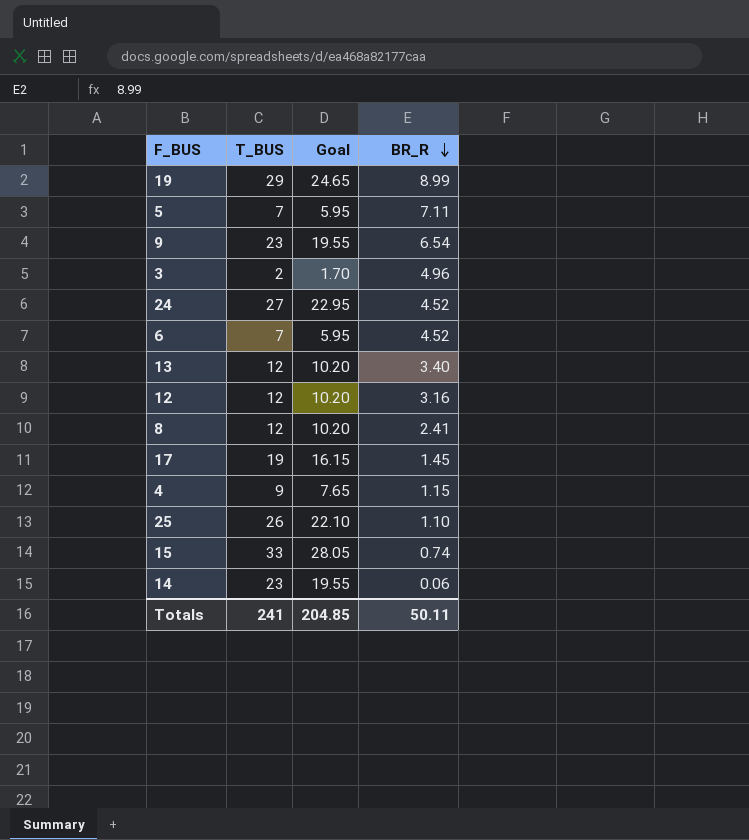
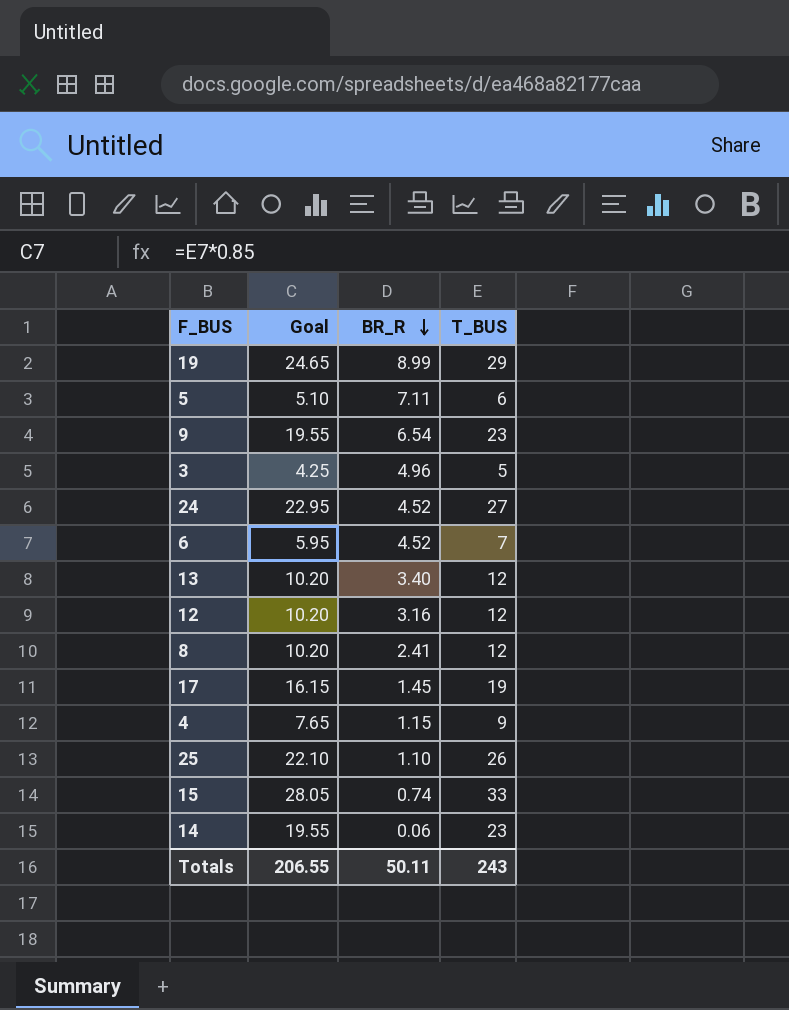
column T_BUS | position: 2 -> 4
5 | Goal: 5.95 -> 5.10
5 | T_BUS: 7 -> 6
3 | Goal: 1.70 -> 4.25
3 | T_BUS: 2 -> 5
Totals | Goal: 204.85 -> 206.55
Totals | T_BUS: 241 -> 243

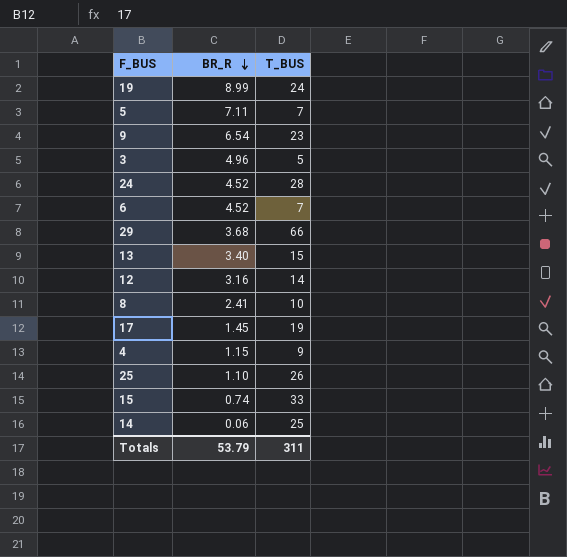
column Goal | formula: [T_BUS] * 0.85 -> none
19 | T_BUS: 29 -> 24
5 | T_BUS: 6 -> 7
24 | T_BUS: 27 -> 28
row 29: none -> 3.68 | 66
13 | T_BUS: 12 -> 15
12 | T_BUS: 12 -> 14
8 | T_BUS: 12 -> 10
14 | T_BUS: 23 -> 25
Totals | BR_R: 50.11 -> 53.79
Totals | T_BUS: 243 -> 311

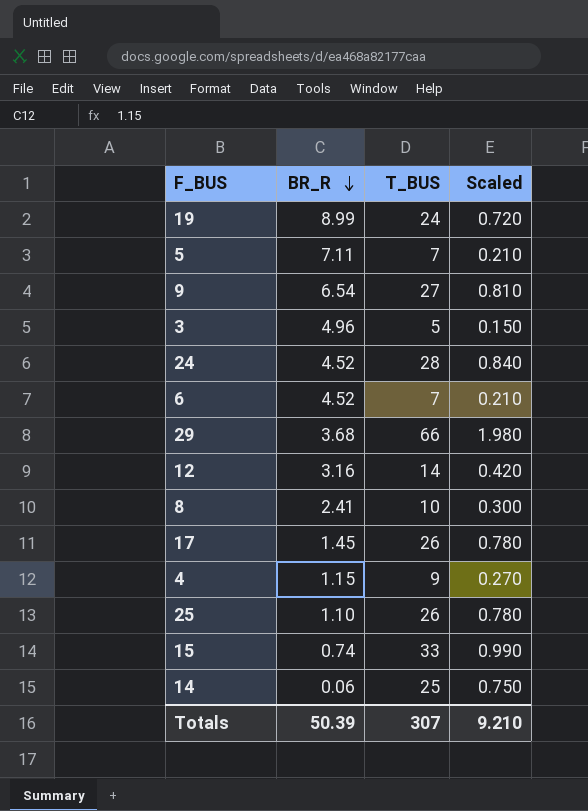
column Scaled | formula: none -> [T_BUS] * 0.03
row 13: 3.40 | 15 -> none
9 | T_BUS: 23 -> 27
17 | T_BUS: 19 -> 26
Totals | BR_R: 53.79 -> 50.39
Totals | T_BUS: 311 -> 307

